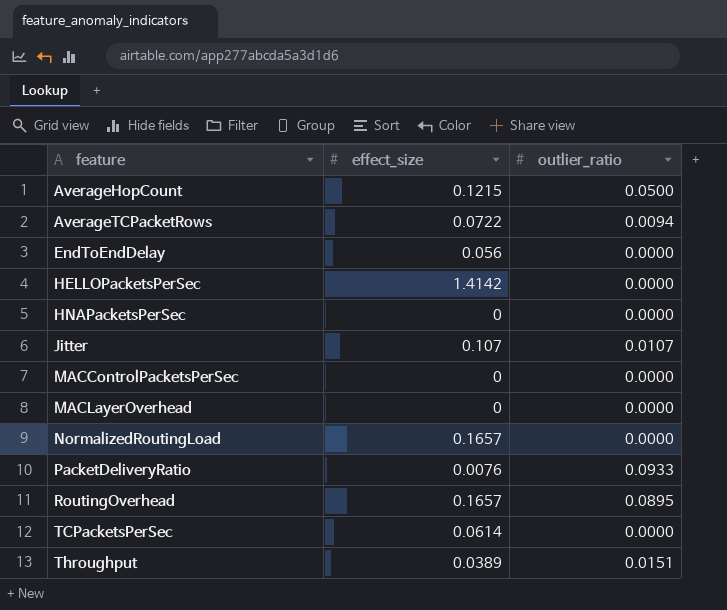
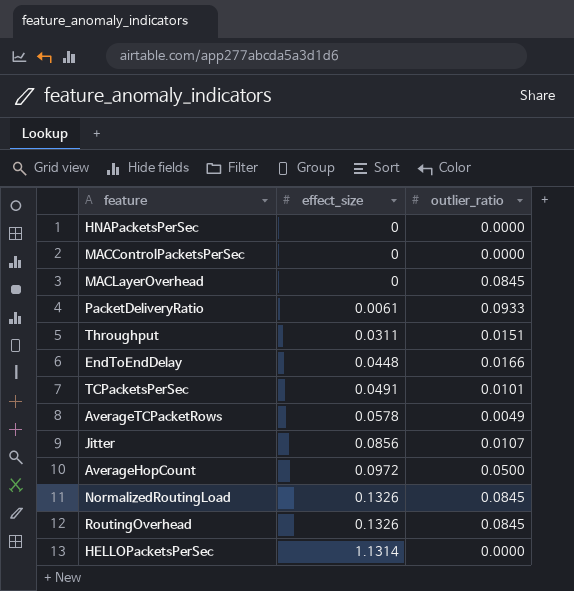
row order: feature ascending -> effect_size ascending
MACLayerOverhead | outlier_ratio: 0.0000 -> 0.0845
PacketDeliveryRatio | effect_size: 0.0076 -> 0.0061
Throughput | effect_size: 0.0389 -> 0.0311
EndToEndDelay | effect_size: 0.056 -> 0.0448
EndToEndDelay | outlier_ratio: 0.0000 -> 0.0166
TCPacketsPerSec | effect_size: 0.0614 -> 0.0491
TCPacketsPerSec | outlier_ratio: 0.0000 -> 0.0101
AverageTCPacketRows | effect_size: 0.0722 -> 0.0578
AverageTCPacketRows | outlier_ratio: 0.0094 -> 0.0049
Jitter | effect_size: 0.107 -> 0.0856
AverageHopCount | effect_size: 0.1215 -> 0.0972
NormalizedRoutingLoad | effect_size: 0.1657 -> 0.1326
NormalizedRoutingLoad | outlier_ratio: 0.0000 -> 0.0845
RoutingOverhead | effect_size: 0.1657 -> 0.1326
RoutingOverhead | outlier_ratio: 0.0895 -> 0.0845
HELLOPacketsPerSec | effect_size: 1.4142 -> 1.1314

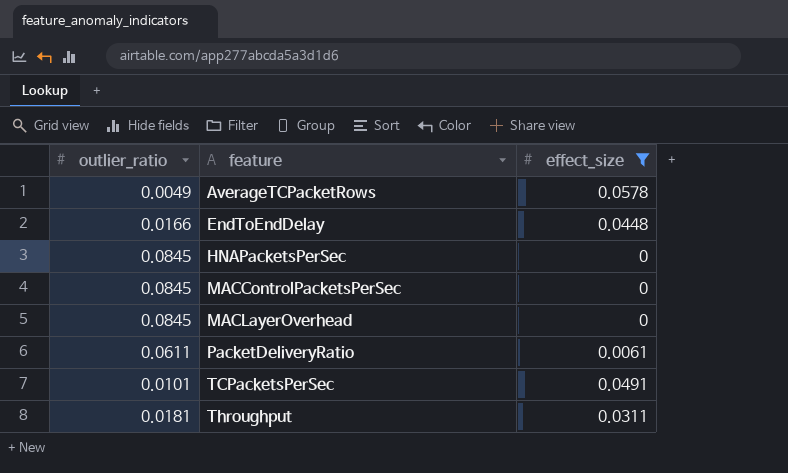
filter: none -> effect_size <= 0.0578
row order: effect_size ascending -> feature ascending
column outlier_ratio | position: 3 -> 1
HNAPacketsPerSec | outlier_ratio: 0.0000 -> 0.0845
MACControlPacketsPerSec | outlier_ratio: 0.0000 -> 0.0845
PacketDeliveryRatio | outlier_ratio: 0.0933 -> 0.0611
Throughput | outlier_ratio: 0.0151 -> 0.0181

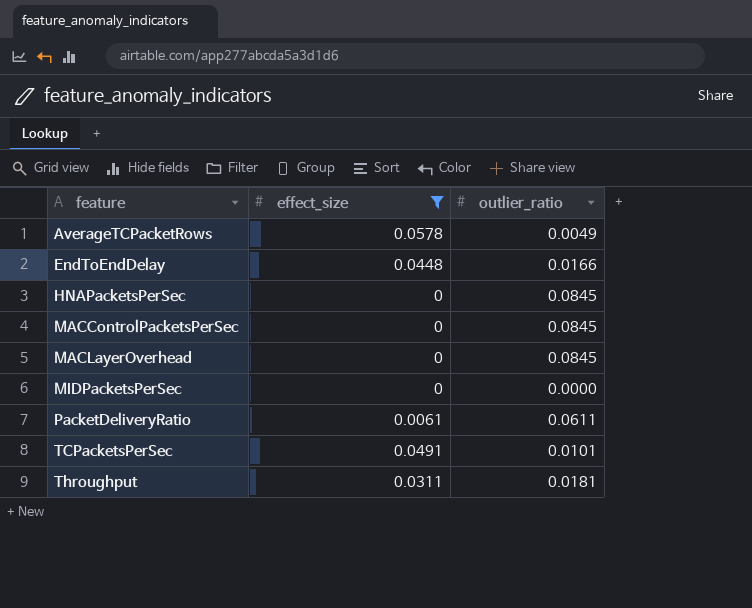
column outlier_ratio | position: 1 -> 3
row MIDPacketsPerSec: none -> 0 | 0.0000

